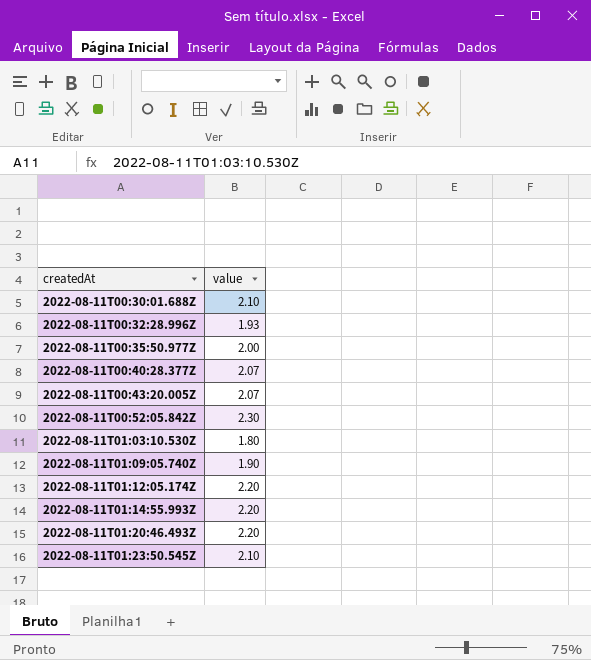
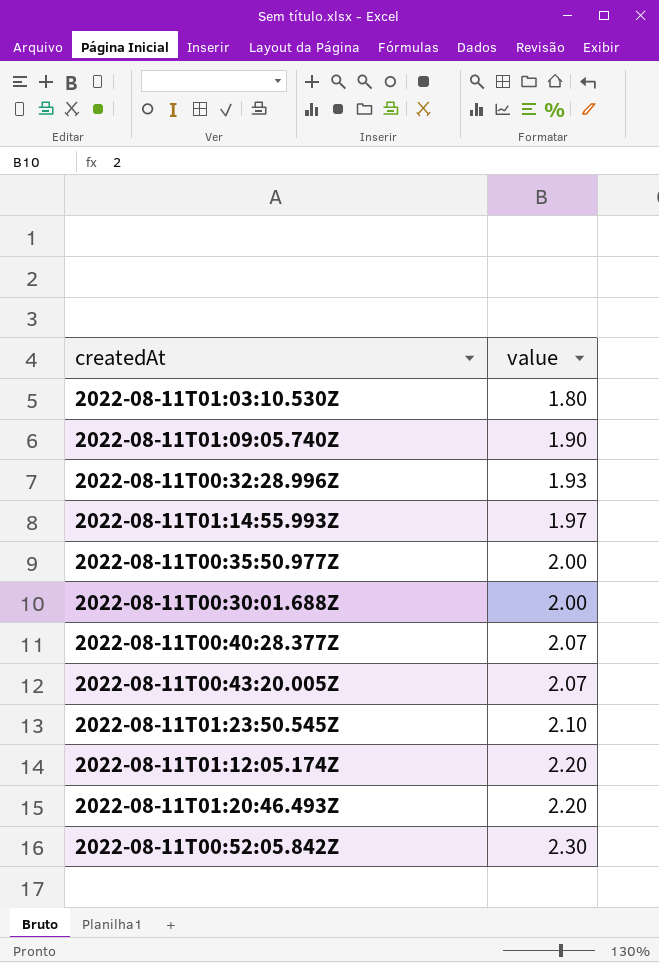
row order: createdAt ascending -> value ascending
2022-08-11T01:14:55.993Z | value: 2.20 -> 1.97
2022-08-11T00:30:01.688Z | value: 2.10 -> 2.00

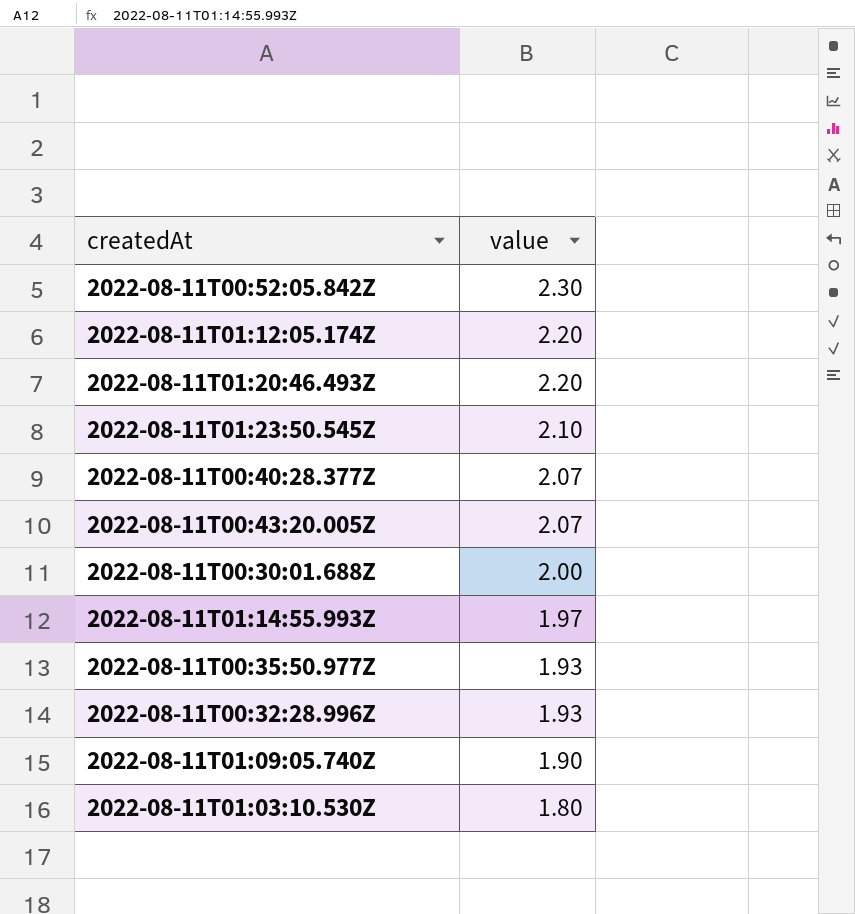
row order: value ascending -> value descending
2022-08-11T00:35:50.977Z | value: 2.00 -> 1.93

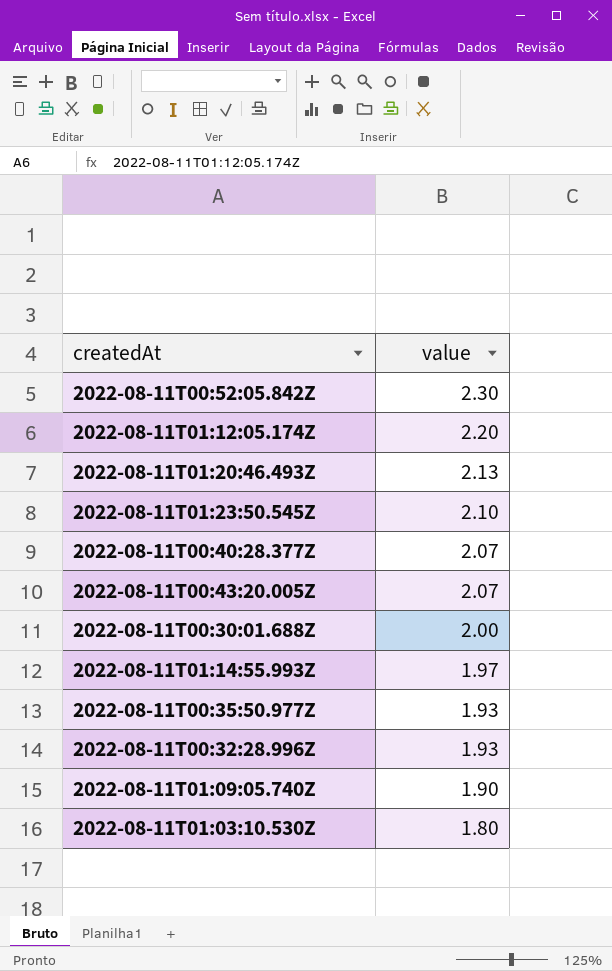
2022-08-11T01:20:46.493Z | value: 2.20 -> 2.13

